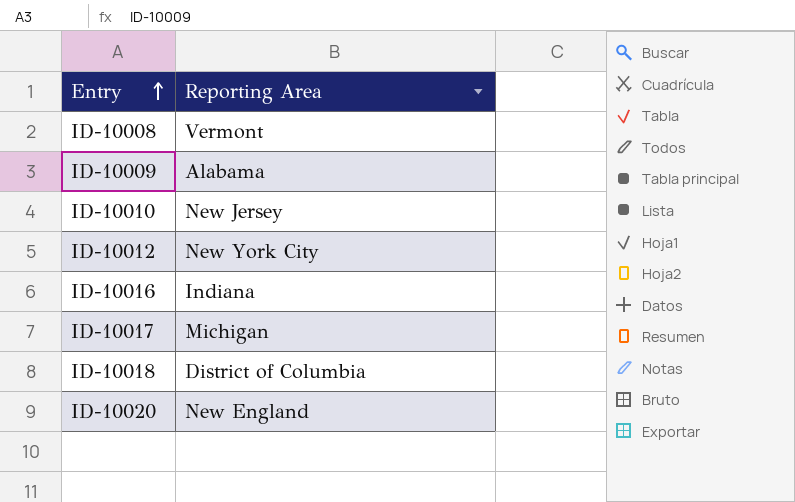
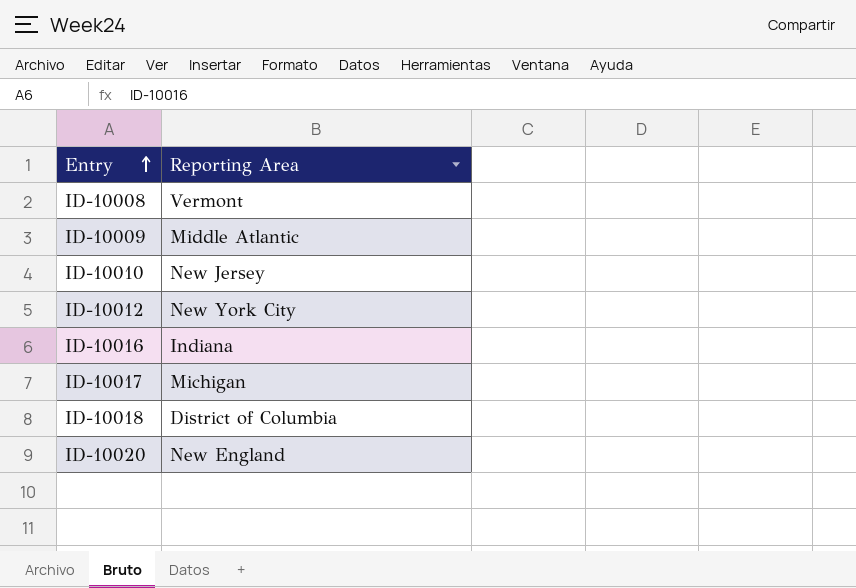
ID-10009 | Reporting Area: Alabama -> Middle Atlantic

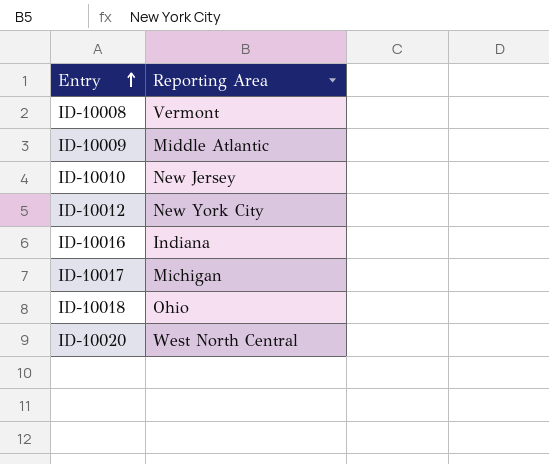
ID-10018 | Reporting Area: District of Columbia -> Ohio
ID-10020 | Reporting Area: New England -> West North Central

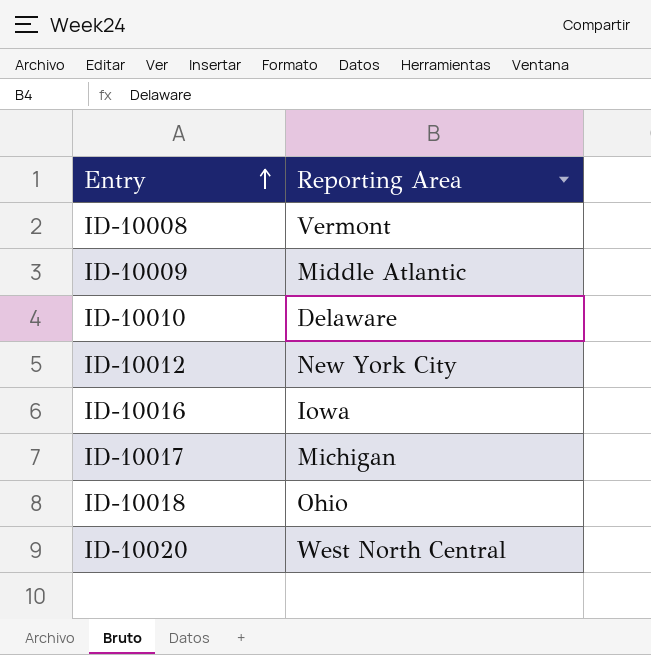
ID-10010 | Reporting Area: New Jersey -> Delaware
ID-10016 | Reporting Area: Indiana -> Iowa

